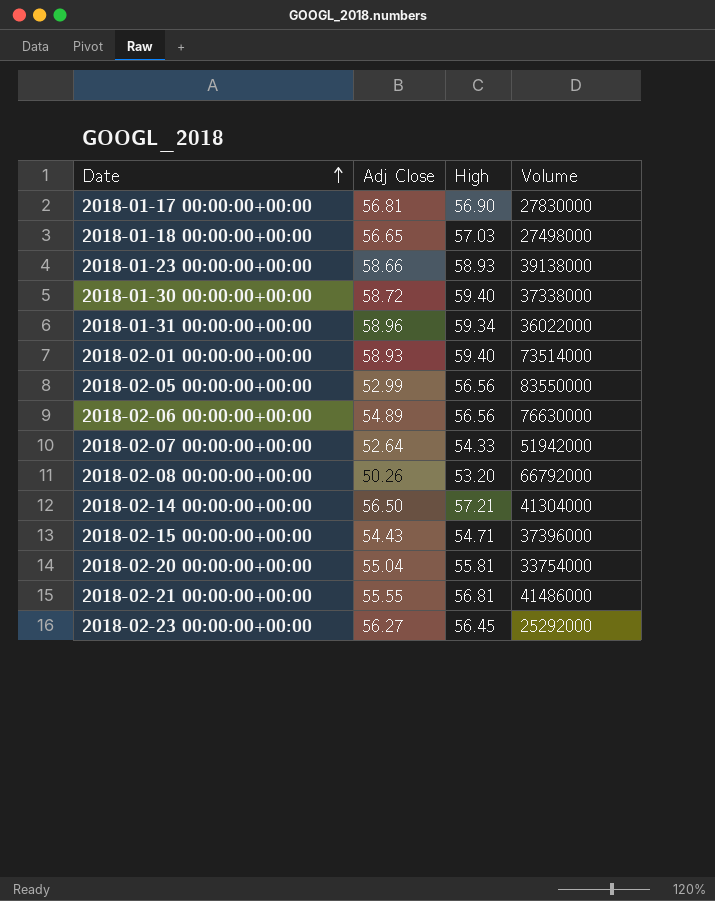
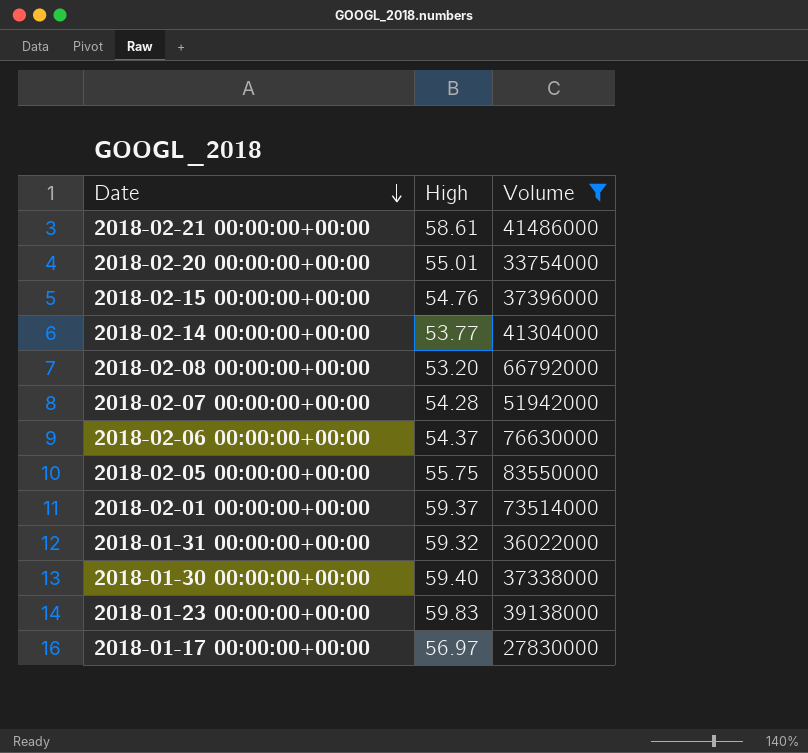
filter: none -> Volume >= 27830000
row order: Date ascending -> Date descending
column Adj Close | position: 2 -> none
2018-02-21 00:00:00+00:00 | High: 56.81 -> 58.61
2018-02-20 00:00:00+00:00 | High: 55.81 -> 55.01
2018-02-15 00:00:00+00:00 | High: 54.71 -> 54.76
2018-02-14 00:00:00+00:00 | High: 57.21 -> 53.77
2018-02-07 00:00:00+00:00 | High: 54.33 -> 54.28
2018-02-06 00:00:00+00:00 | High: 56.56 -> 54.37
2018-02-05 00:00:00+00:00 | High: 56.56 -> 55.75
2018-02-01 00:00:00+00:00 | High: 59.40 -> 59.37
2018-01-31 00:00:00+00:00 | High: 59.34 -> 59.32
2018-01-23 00:00:00+00:00 | High: 58.93 -> 59.83
2018-01-17 00:00:00+00:00 | High: 56.90 -> 56.97

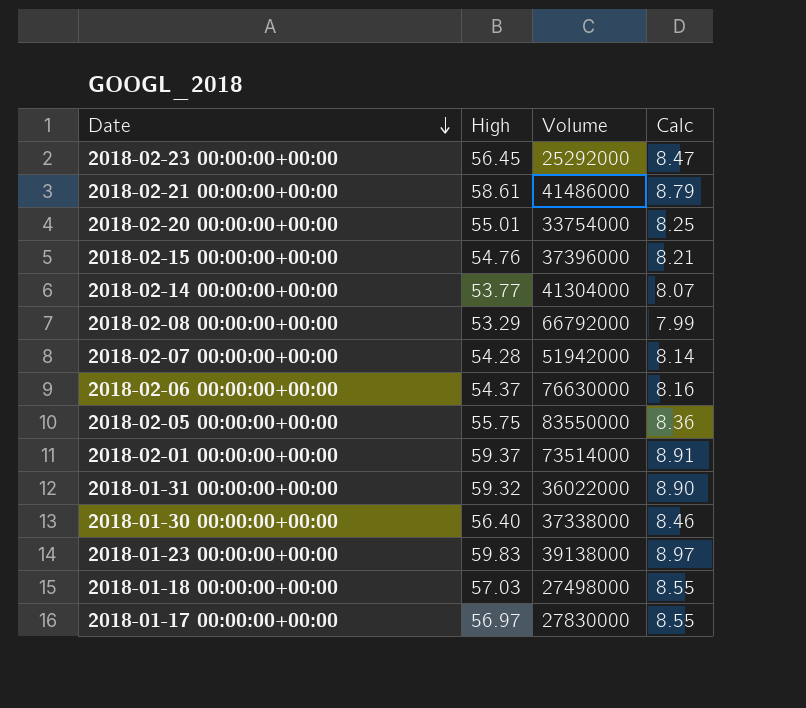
filter: Volume >= 27830000 -> none
column Calc | formula: none -> [High] * 0.15
2018-02-08 00:00:00+00:00 | High: 53.20 -> 53.29
2018-01-30 00:00:00+00:00 | High: 59.40 -> 56.40

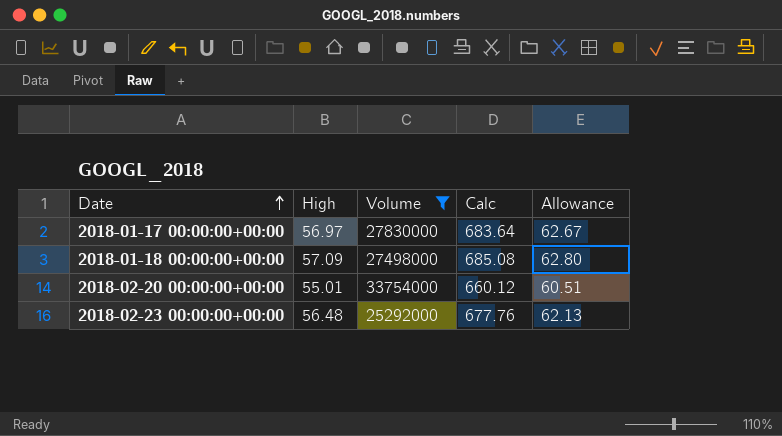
filter: none -> Volume <= 33754000
row order: Date descending -> Date ascending
column Calc | formula: [High] * 0.15 -> [High] * 12
column Allowance | formula: none -> [High] * 1.1
2018-01-18 00:00:00+00:00 | High: 57.03 -> 57.09
2018-02-23 00:00:00+00:00 | High: 56.45 -> 56.48

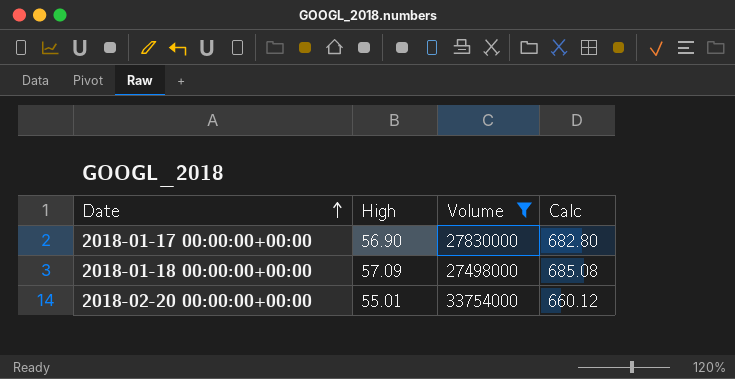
column Allowance | formula: [High] * 1.1 -> none
row 2018-02-23 00:00:00+00:00: 56.48 | 25292000 | 677.76 | 62.13 -> none
2018-01-17 00:00:00+00:00 | High: 56.97 -> 56.90
2018-01-17 00:00:00+00:00 | Calc: 683.64 -> 682.80

